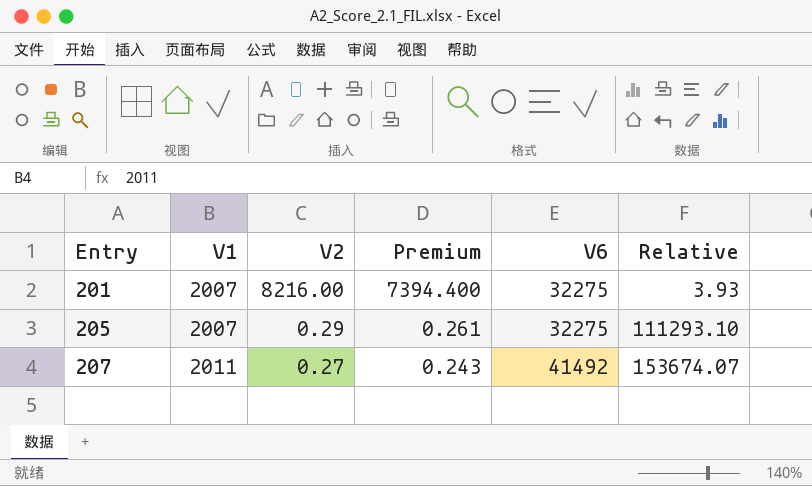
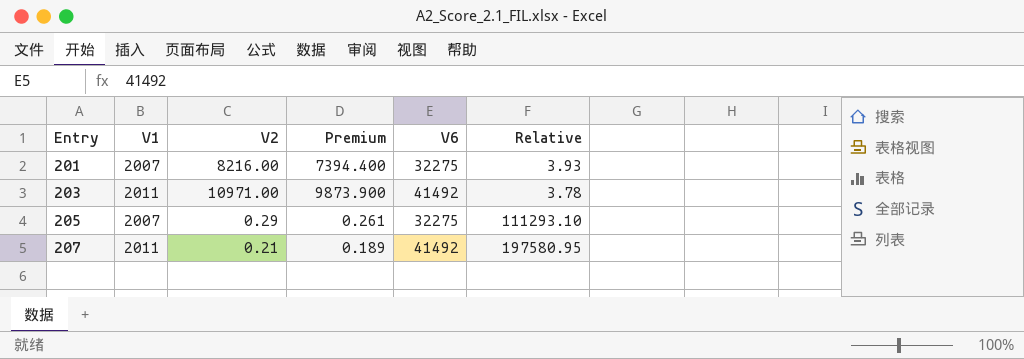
row 203: none -> 2011 | 10971.00 | 9873.900 | 41492 | 3.78
207 | V2: 0.27 -> 0.21
207 | Premium: 0.243 -> 0.189
207 | Relative: 153674.07 -> 197580.95

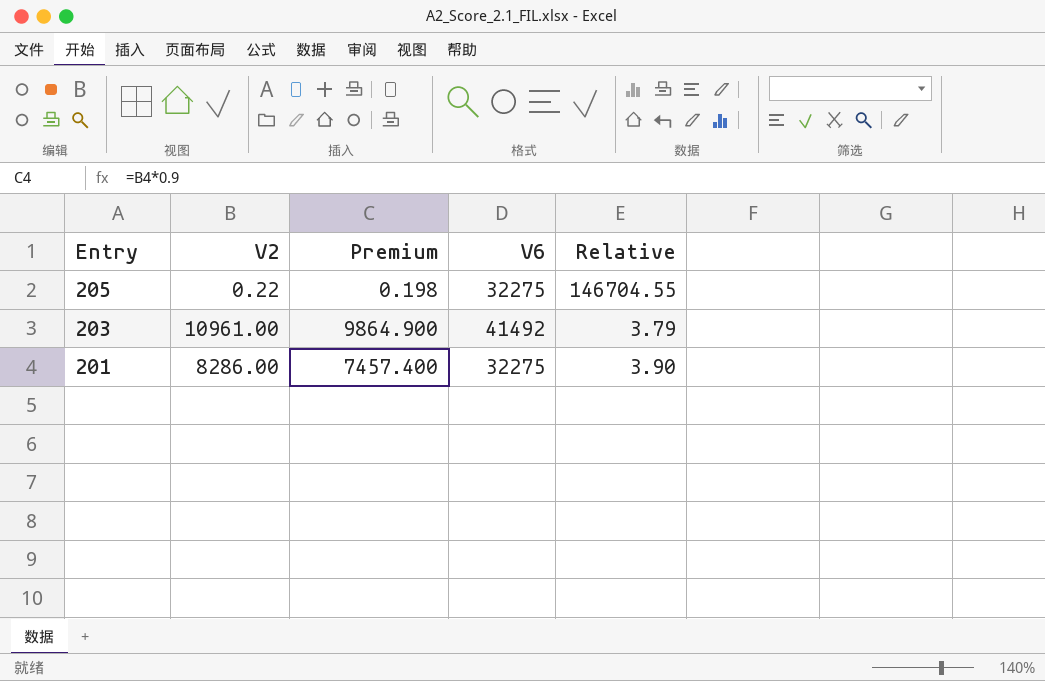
row order: Entry ascending -> Entry descending
column V1 | position: 2 -> none
row 207: 2011 | 0.21 | 0.189 | 41492 | 197580.95 -> none
205 | V2: 0.29 -> 0.22
205 | Premium: 0.261 -> 0.198
205 | Relative: 111293.10 -> 146704.55
203 | V2: 10971.00 -> 10961.00
203 | Premium: 9873.900 -> 9864.900
203 | Relative: 3.78 -> 3.79
201 | V2: 8216.00 -> 8286.00
201 | Premium: 7394.400 -> 7457.400
201 | Relative: 3.93 -> 3.90

